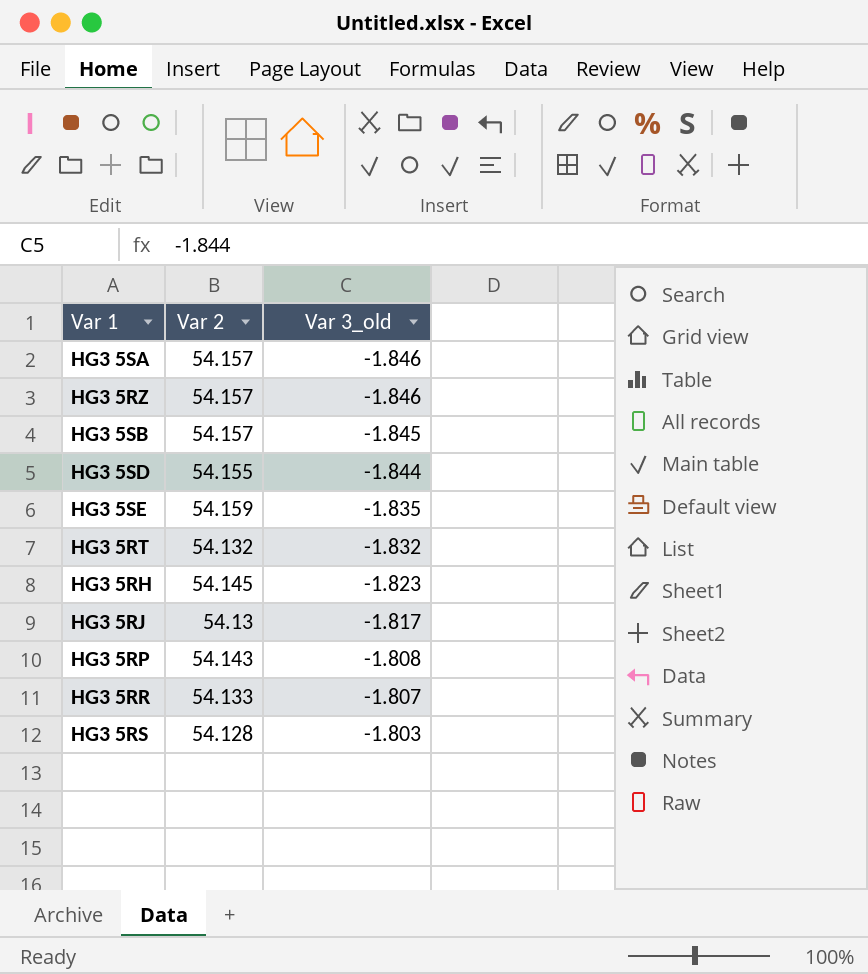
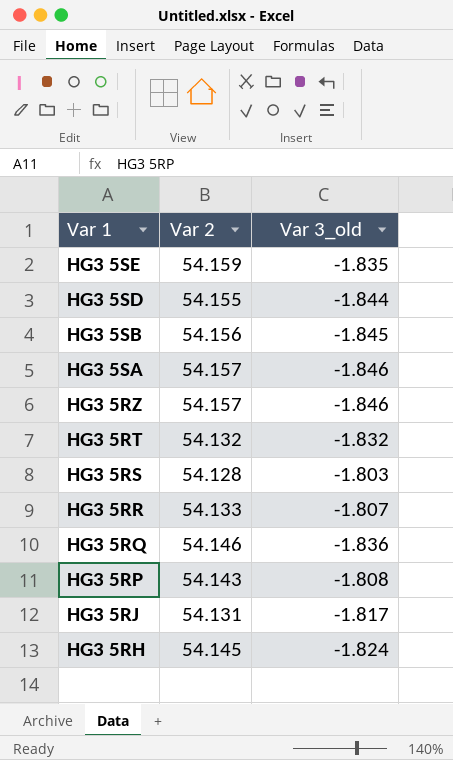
row order: Var 3_old ascending -> Var 1 descending
HG3 5SB | Var 2: 54.157 -> 54.156
row HG3 5RQ: none -> 54.146 | -1.836
HG3 5RJ | Var 2: 54.13 -> 54.131
HG3 5RH | Var 3_old: -1.823 -> -1.824

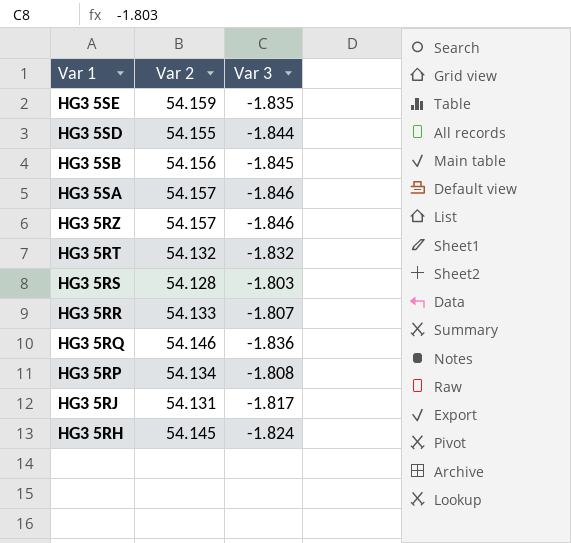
column name: Var 3_old -> Var 3
HG3 5RP | Var 2: 54.143 -> 54.134

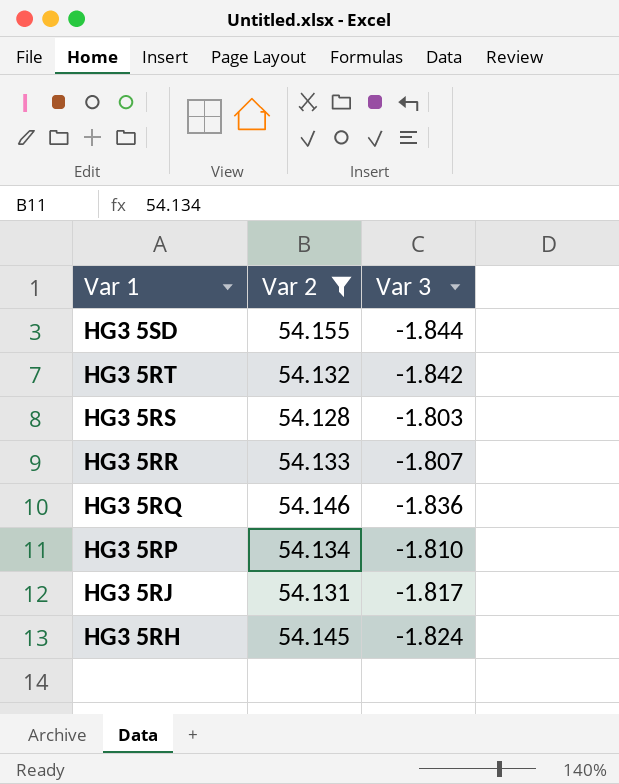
filter: none -> Var 2 <= 54.155
HG3 5RT | Var 3: -1.832 -> -1.842
HG3 5RP | Var 3: -1.808 -> -1.810

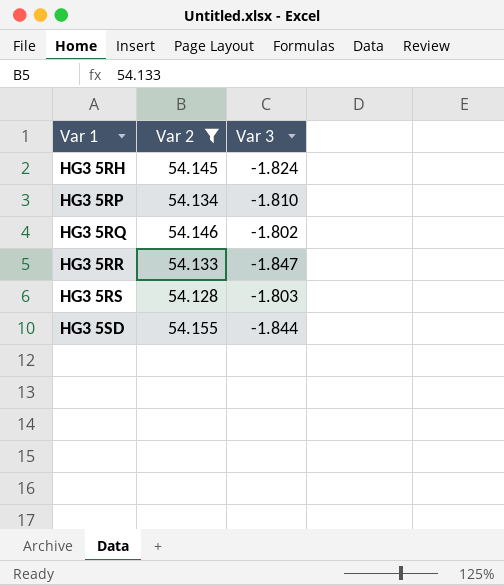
row order: Var 1 descending -> Var 1 ascending
row HG3 5RT: 54.132 | -1.842 -> none
row HG3 5RJ: 54.131 | -1.817 -> none
HG3 5RQ | Var 3: -1.836 -> -1.802
HG3 5RR | Var 3: -1.807 -> -1.847

